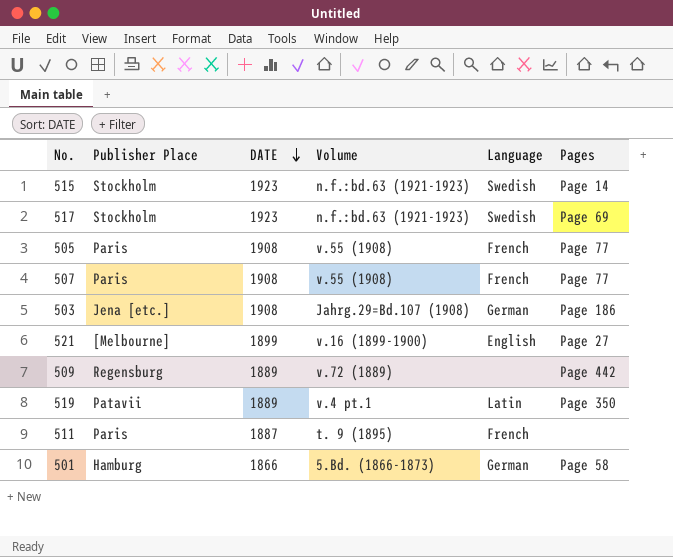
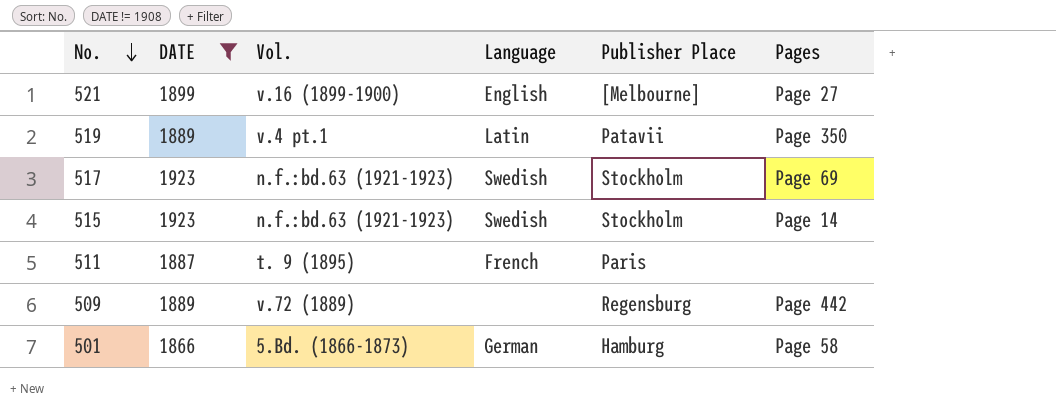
filter: none -> DATE != 1908
row order: DATE descending -> No. descending
column name: Volume -> Vol.
column Publisher Place | position: 2 -> 5

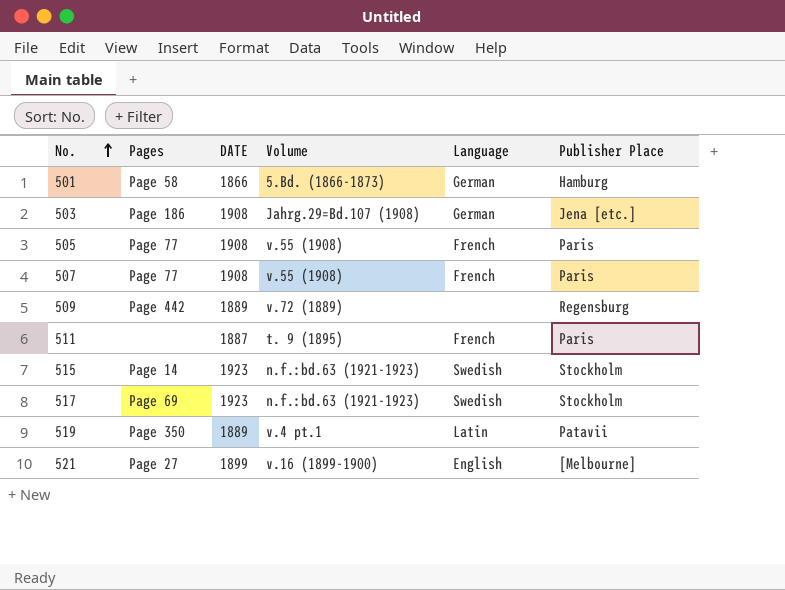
filter: DATE != 1908 -> none
row order: No. descending -> No. ascending
column Pages | position: 6 -> 2
column name: Vol. -> Volume

